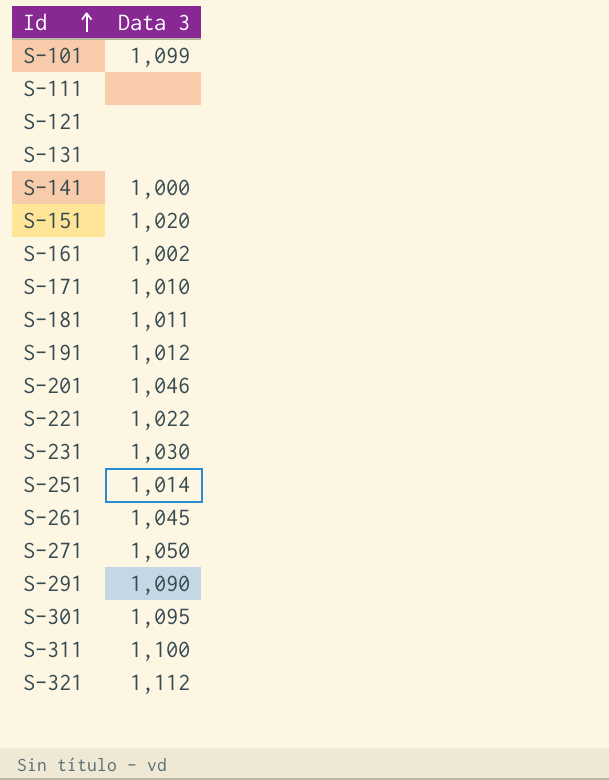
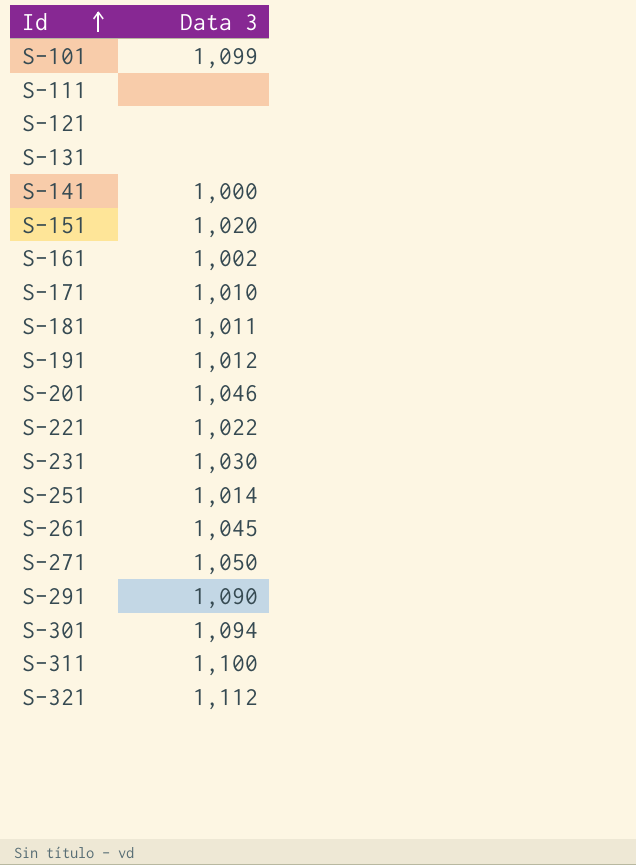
S-301 | Data 3: 1,095 -> 1,094

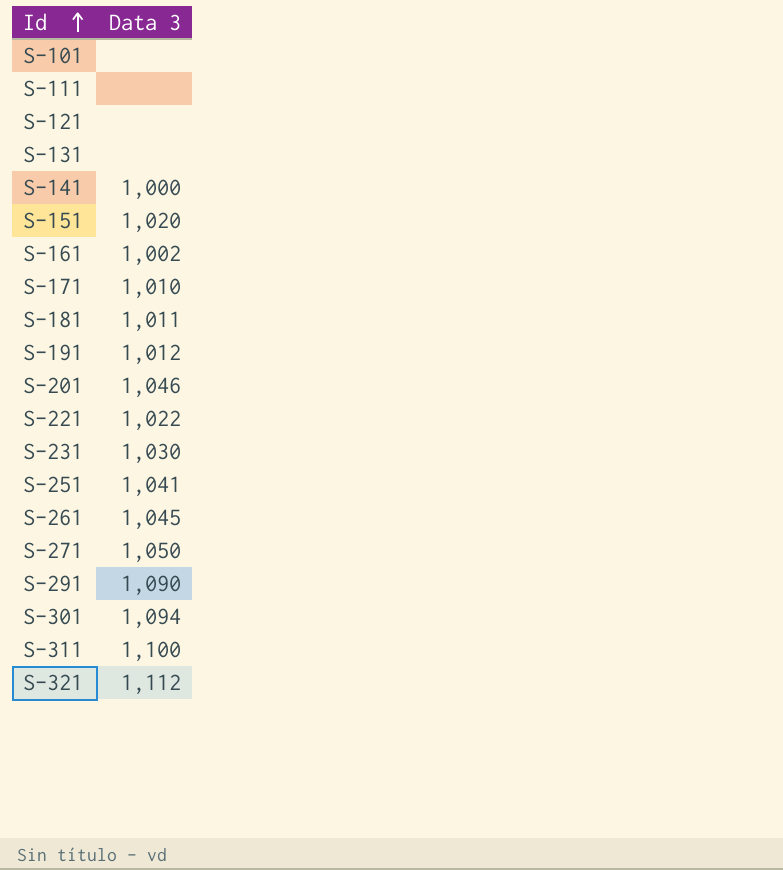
S-101 | Data 3: 1,099 -> none
S-251 | Data 3: 1,014 -> 1,041

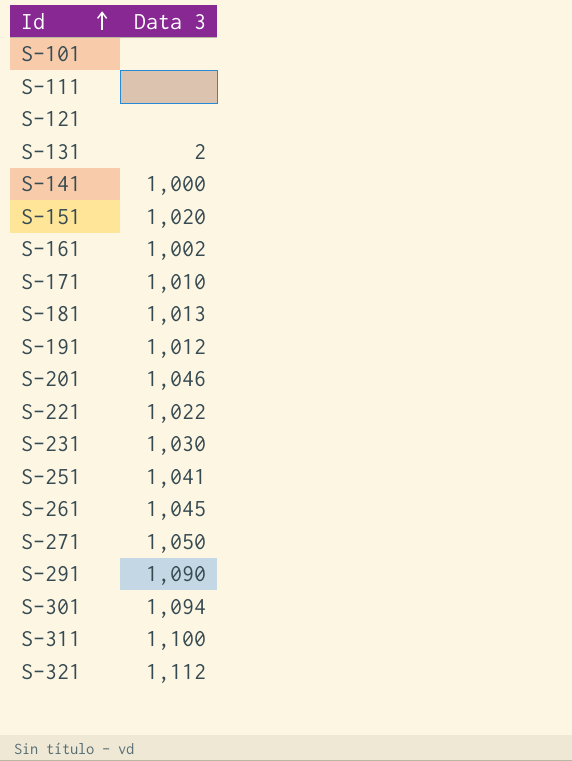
S-131 | Data 3: none -> 2
S-181 | Data 3: 1,011 -> 1,013

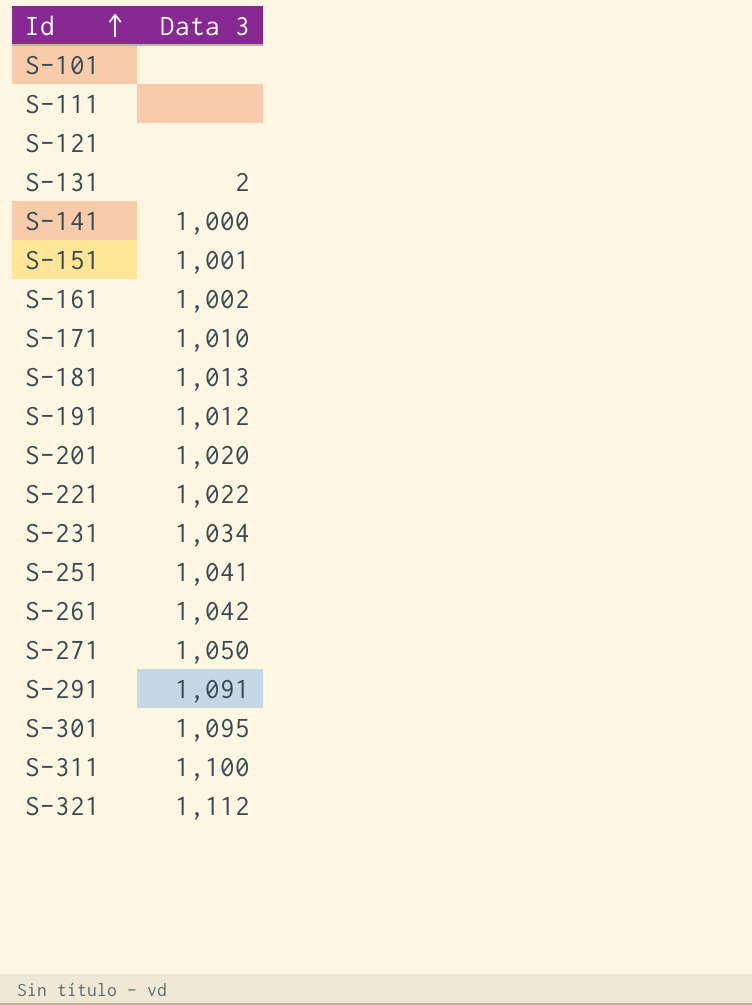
S-151 | Data 3: 1,020 -> 1,001
S-201 | Data 3: 1,046 -> 1,020
S-231 | Data 3: 1,030 -> 1,034
S-261 | Data 3: 1,045 -> 1,042
S-291 | Data 3: 1,090 -> 1,091
S-301 | Data 3: 1,094 -> 1,095

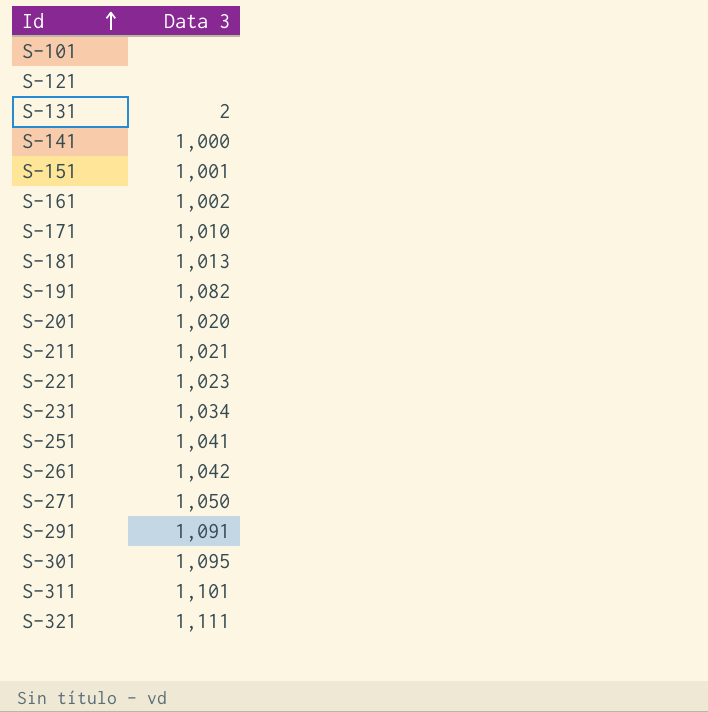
row S-111: none -> none
S-191 | Data 3: 1,012 -> 1,082
row S-211: none -> 1,021
S-221 | Data 3: 1,022 -> 1,023
S-311 | Data 3: 1,100 -> 1,101
S-321 | Data 3: 1,112 -> 1,111

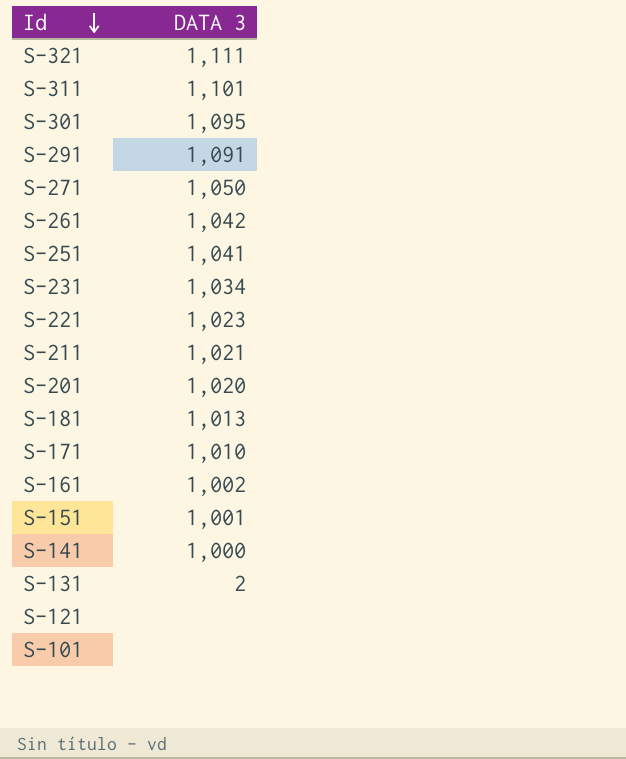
row order: Id ascending -> Id descending
column name: Data 3 -> DATA 3
row S-191: 1,082 -> none

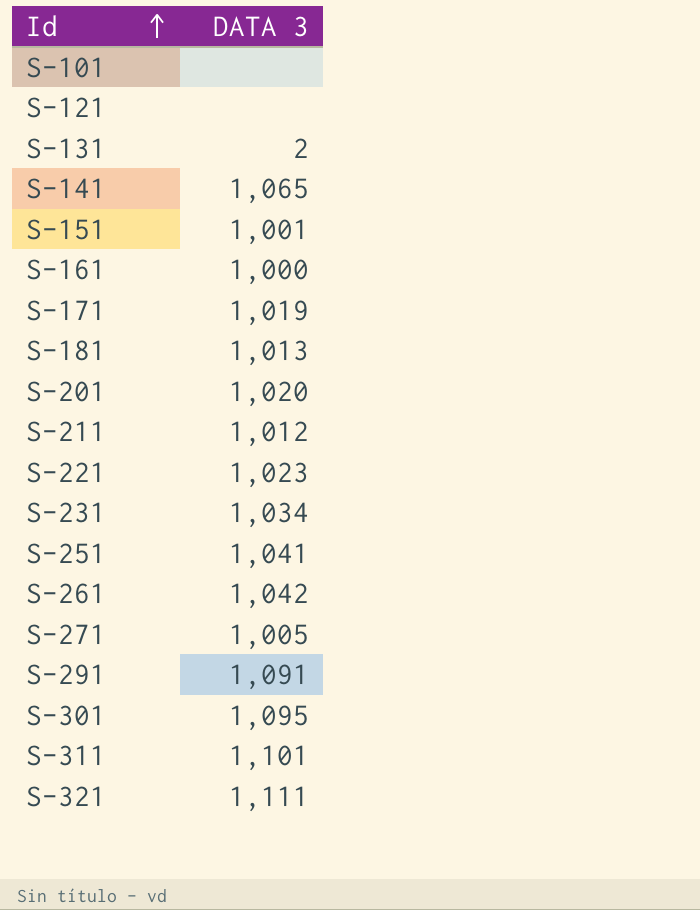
row order: Id descending -> Id ascending
S-141 | DATA 3: 1,000 -> 1,065
S-161 | DATA 3: 1,002 -> 1,000
S-171 | DATA 3: 1,010 -> 1,019
S-211 | DATA 3: 1,021 -> 1,012
S-271 | DATA 3: 1,050 -> 1,005

